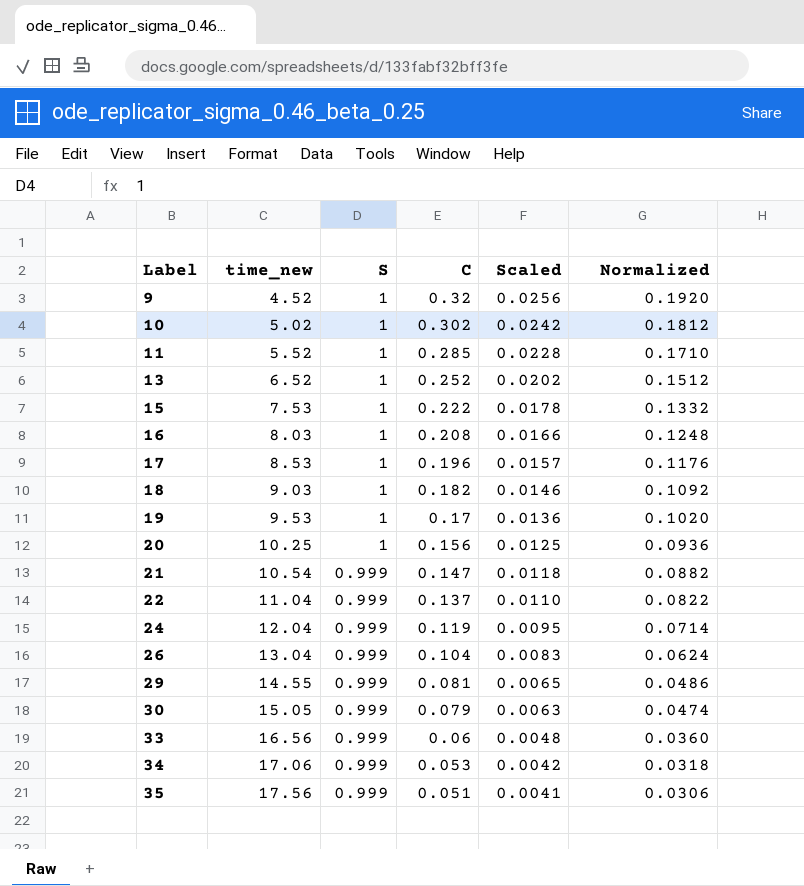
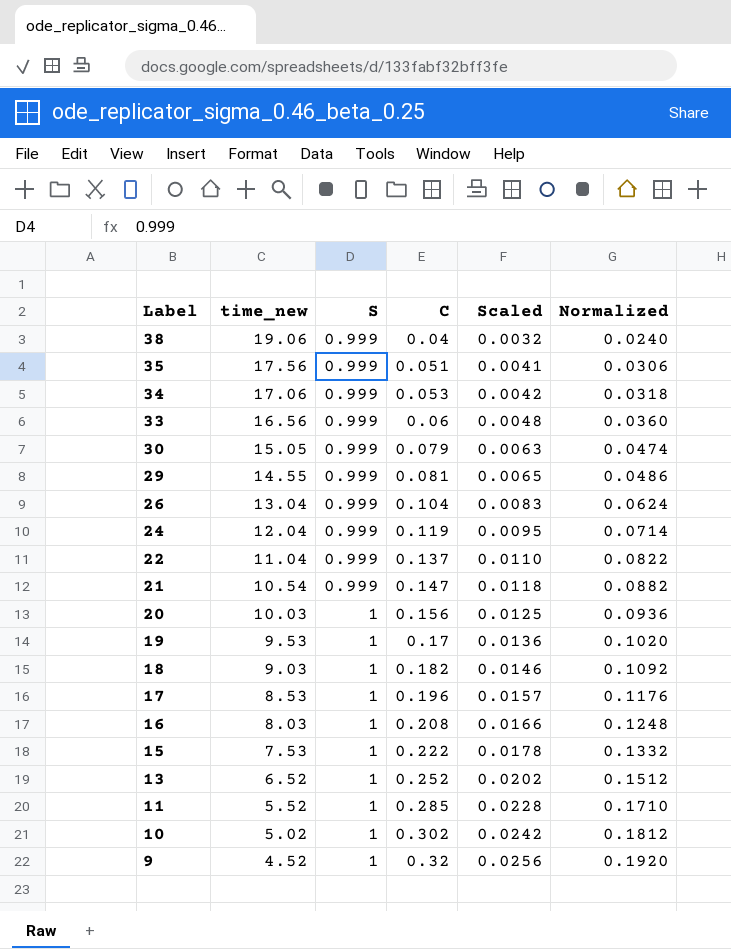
row order: Label ascending -> Label descending
row 38: none -> 19.06 | 0.999 | 0.04 | 0.0032 | 0.0240
20 | time_new: 10.25 -> 10.03

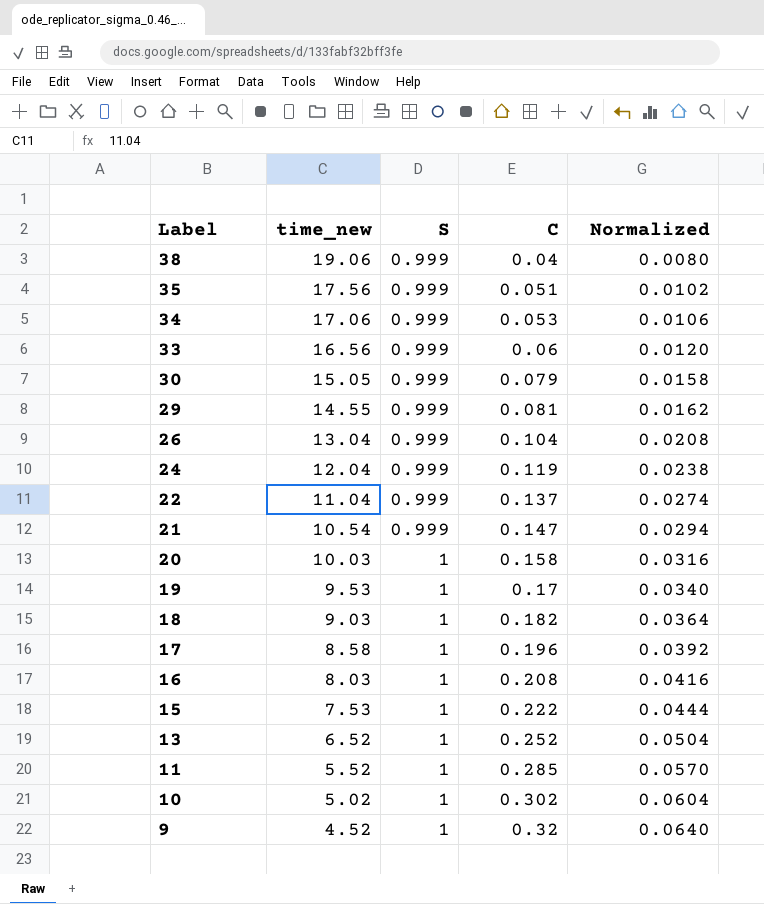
column Scaled | formula: [C] * 0.08 -> none
column Normalized | formula: [C] * 0.6 -> [C] * 0.2
20 | C: 0.156 -> 0.158
17 | time_new: 8.53 -> 8.58

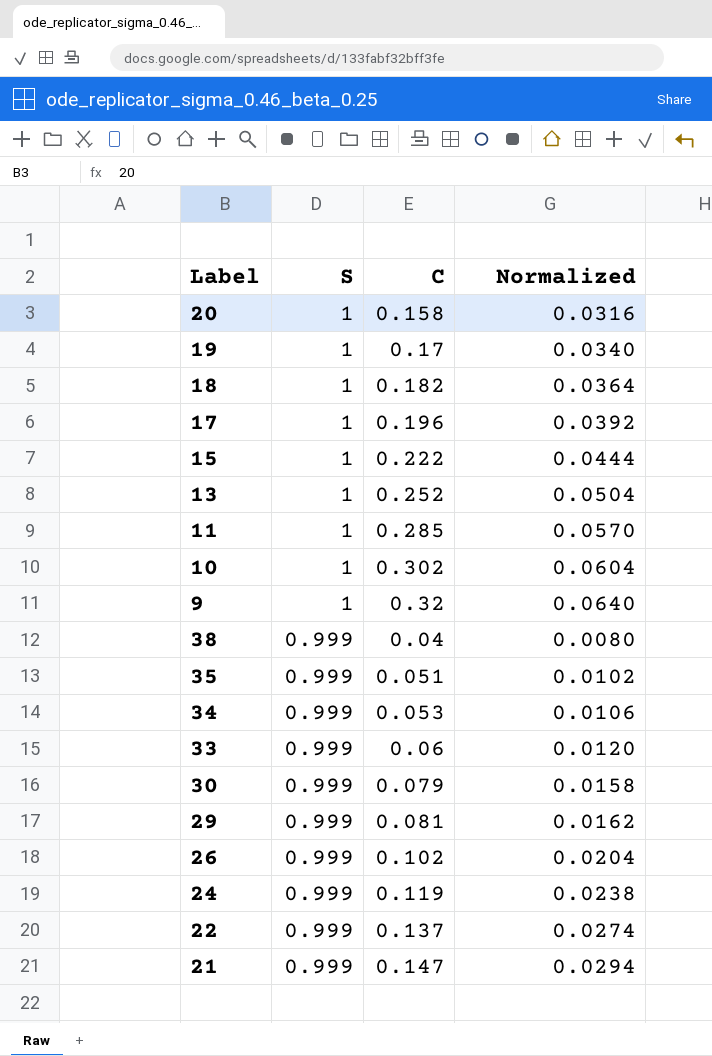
row order: Label descending -> S descending
column time_new | position: 2 -> none
row 16: 8.03 | 1 | 0.208 | 0.0416 -> none
26 | C: 0.104 -> 0.102
26 | Normalized: 0.0208 -> 0.0204

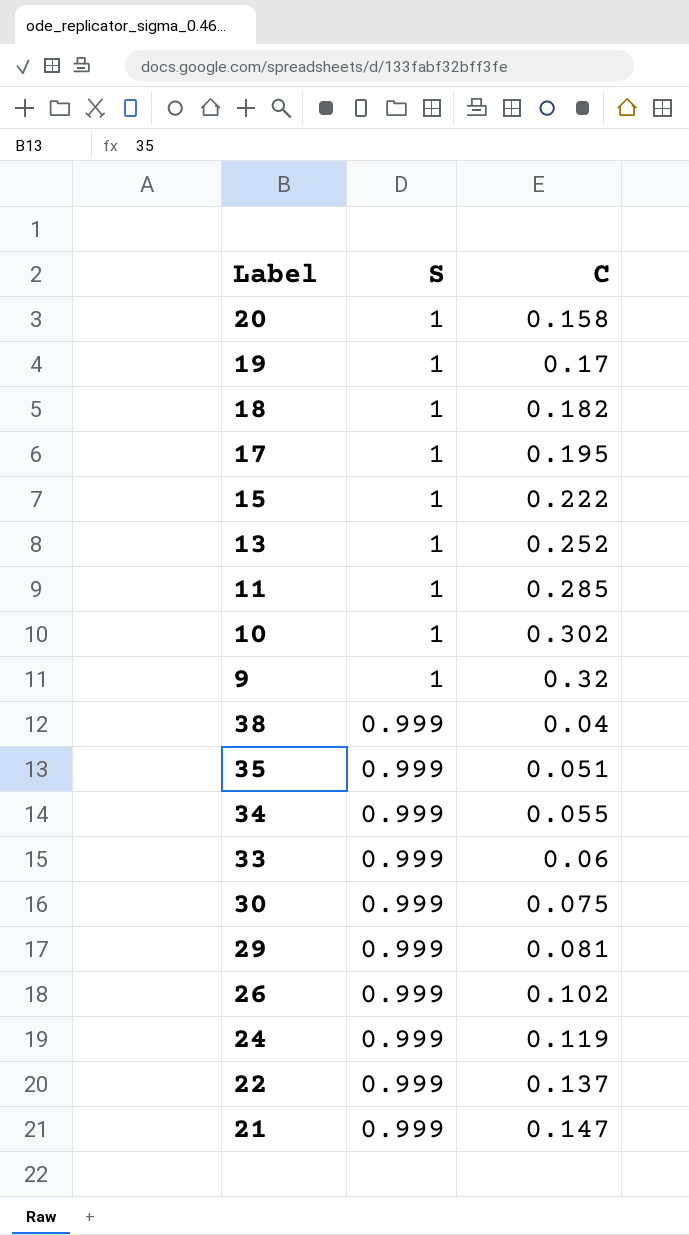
column Normalized | formula: [C] * 0.2 -> none
17 | C: 0.196 -> 0.195
34 | C: 0.053 -> 0.055
30 | C: 0.079 -> 0.075

